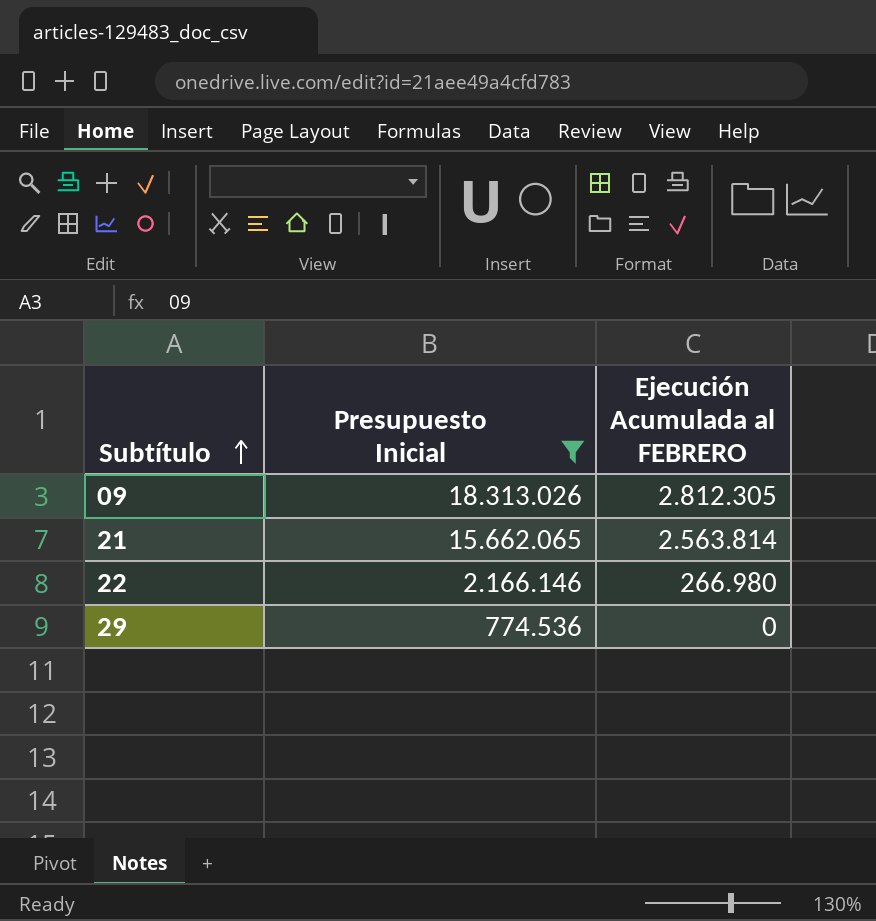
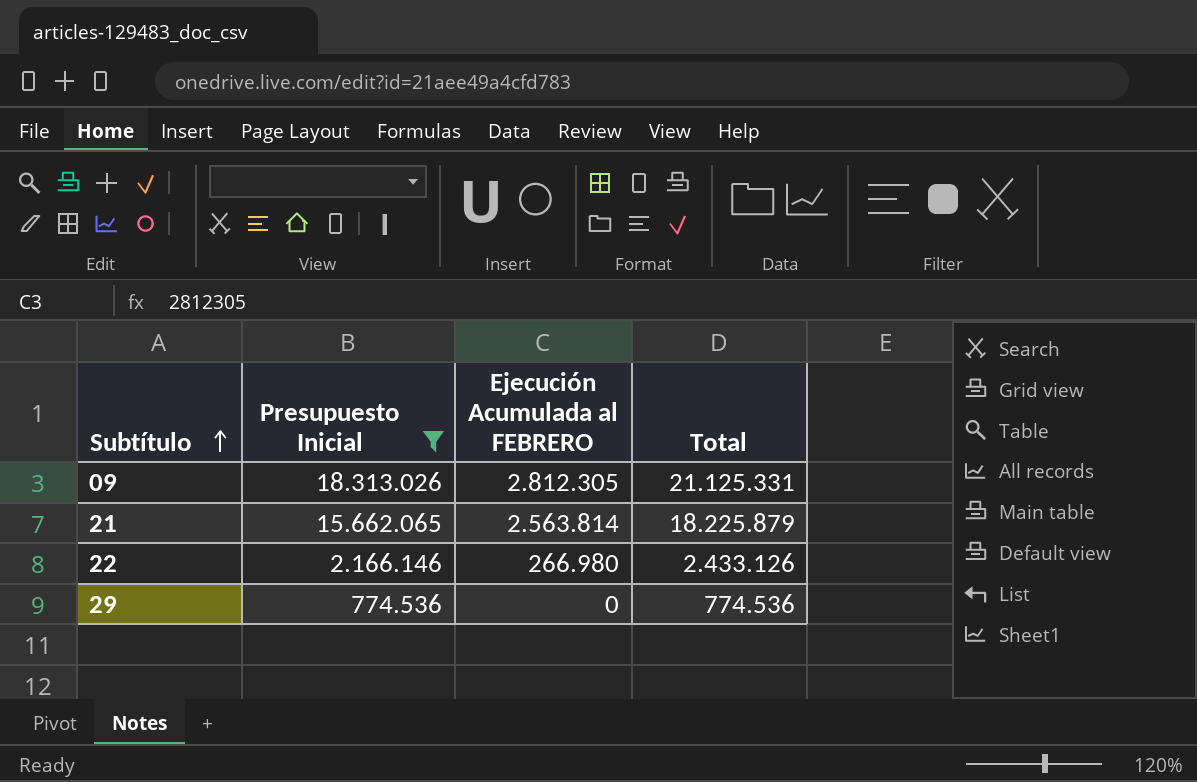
column Total | formula: none -> [Presupuesto Inicial] + [Ejecución Acumulada al FEBRERO]

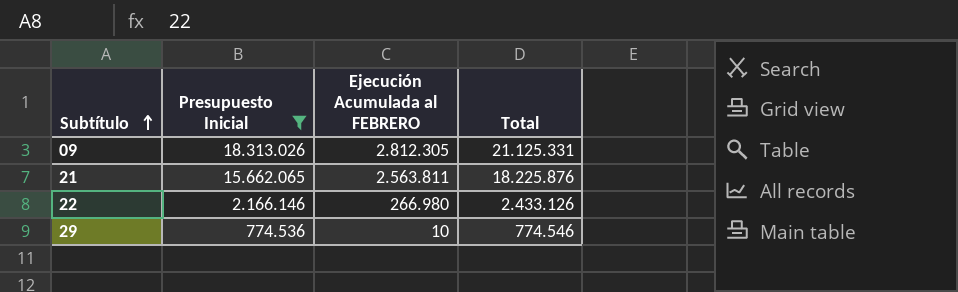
21 | Ejecución Acumulada al FEBRERO: 2.563.814 -> 2.563.811
21 | Total: 18.225.879 -> 18.225.876
29 | Ejecución Acumulada al FEBRERO: 0 -> 10
29 | Total: 774.536 -> 774.546

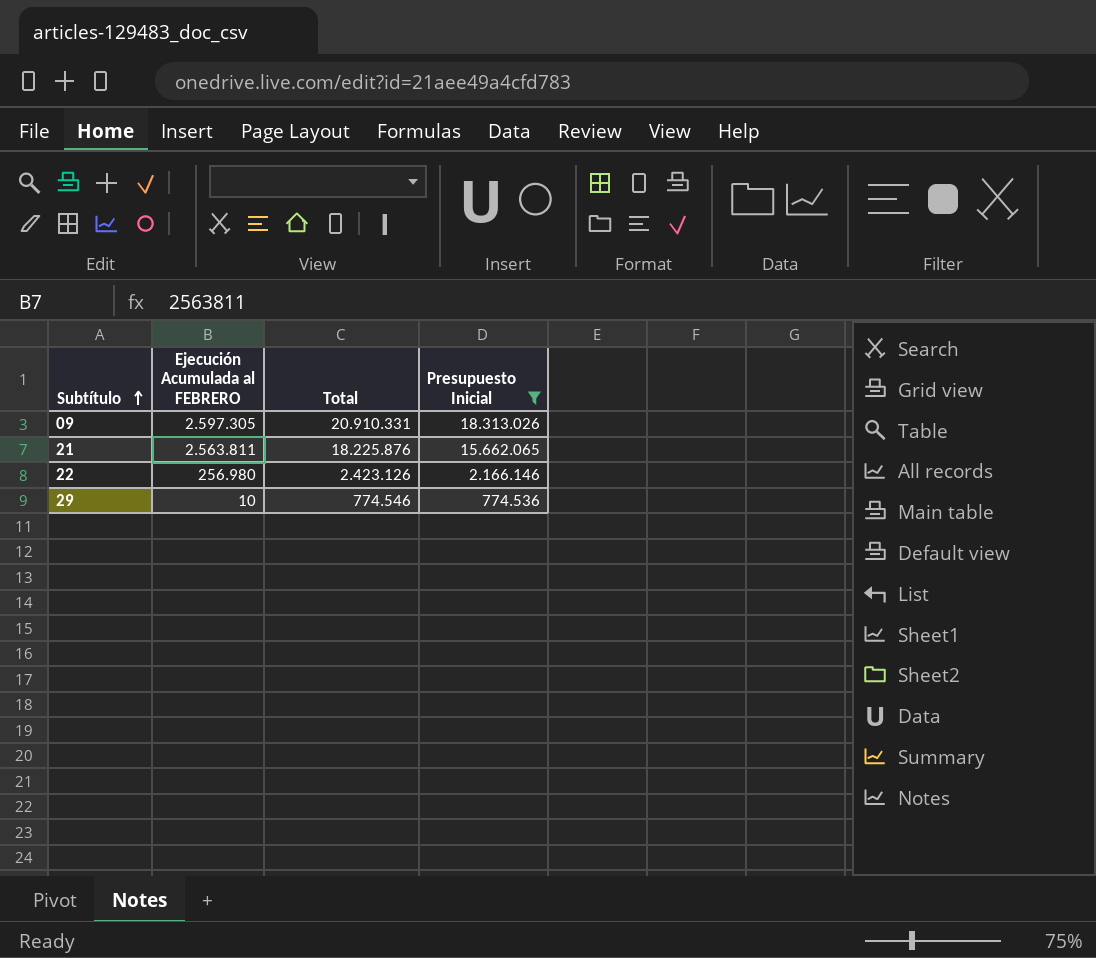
column Presupuesto Inicial | position: 2 -> 4
09 | Ejecución Acumulada al FEBRERO: 2.812.305 -> 2.597.305
09 | Total: 21.125.331 -> 20.910.331
22 | Ejecución Acumulada al FEBRERO: 266.980 -> 256.980
22 | Total: 2.433.126 -> 2.423.126

